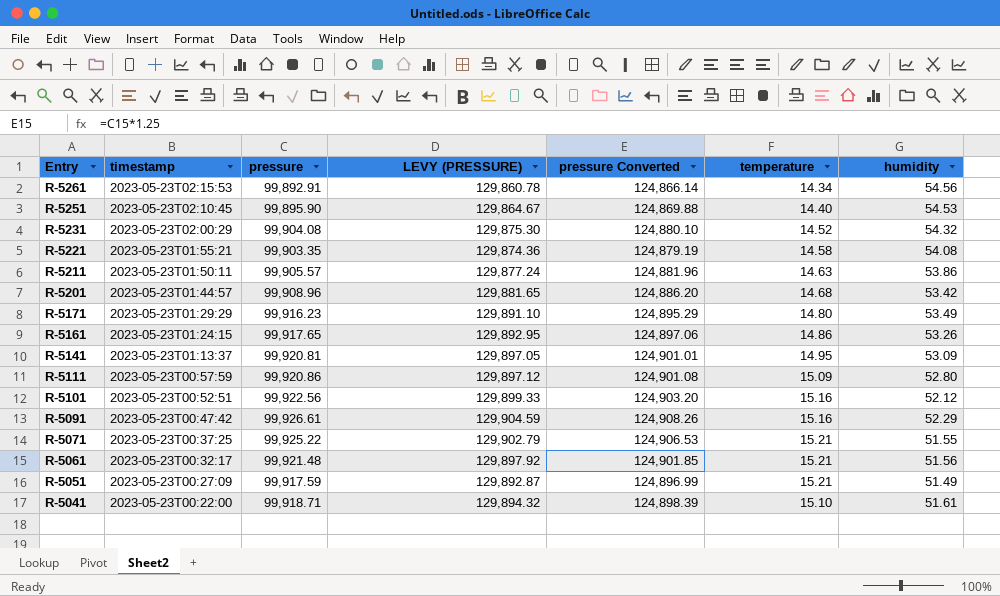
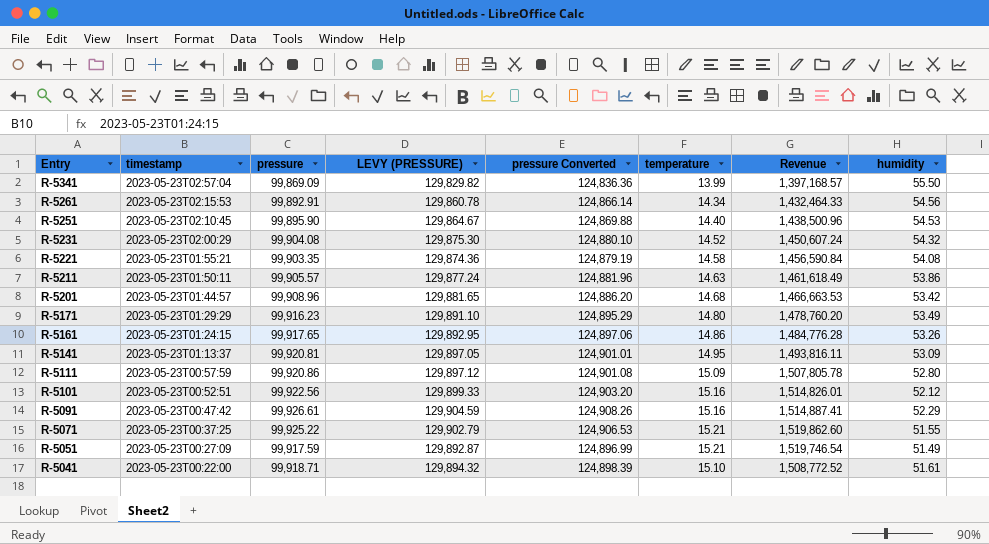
column Revenue | formula: none -> [pressure] * [temperature]
row R-5061: 2023-05-23T00:32:17 | 99,921.48 | 129,897.92 | 124,901.85 | 15.21 | 51.56 -> none
row R-5341: none -> 2023-05-23T02:57:04 | 99,869.09 | 129,829.82 | 124,836.36 | 13.99 | 1,397,168.57 | 55.50

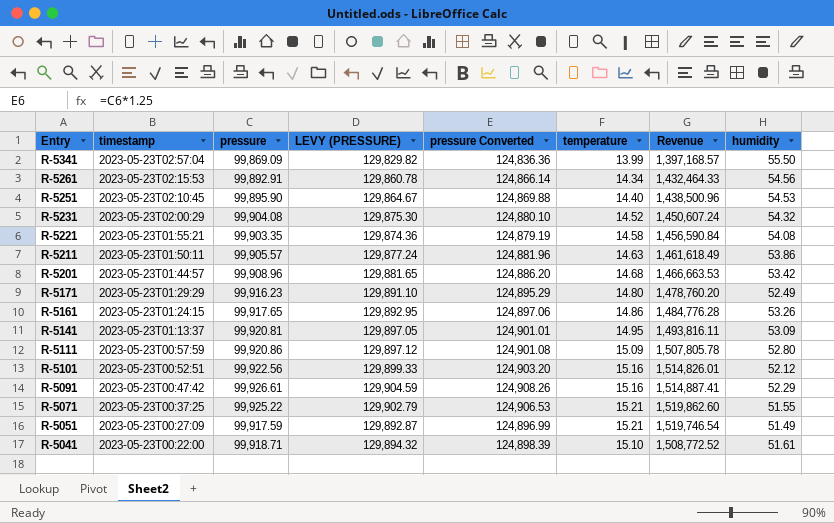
R-5171 | humidity: 53.49 -> 52.49

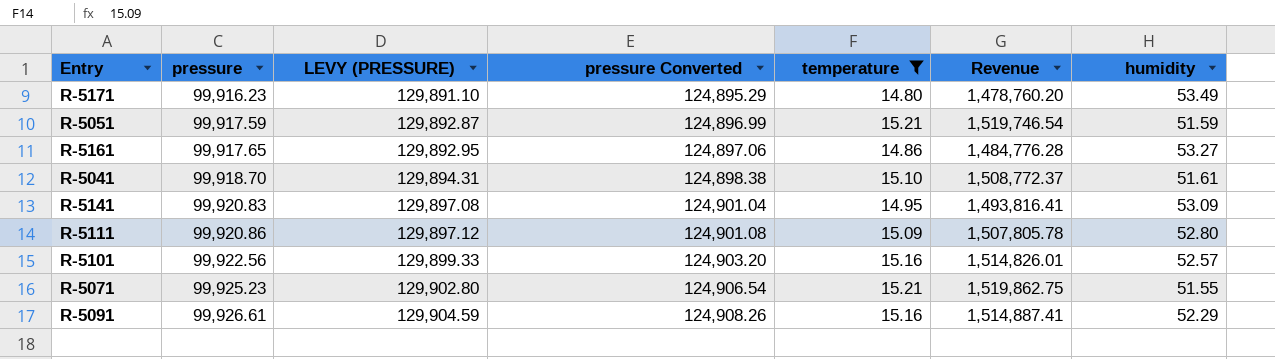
filter: none -> temperature >= 14.80
row order: Entry descending -> pressure ascending
column timestamp | position: 2 -> none
R-5171 | humidity: 52.49 -> 53.49
R-5051 | humidity: 51.49 -> 51.59
R-5161 | humidity: 53.26 -> 53.27
R-5041 | pressure: 99,918.71 -> 99,918.70
R-5041 | LEVY (PRESSURE): 129,894.32 -> 129,894.31
R-5041 | pressure Converted: 124,898.39 -> 124,898.38
R-5041 | Revenue: 1,508,772.52 -> 1,508,772.37
R-5141 | pressure: 99,920.81 -> 99,920.83
R-5141 | LEVY (PRESSURE): 129,897.05 -> 129,897.08
R-5141 | pressure Converted: 124,901.01 -> 124,901.04
R-5141 | Revenue: 1,493,816.11 -> 1,493,816.41
R-5101 | humidity: 52.12 -> 52.57
R-5071 | pressure: 99,925.22 -> 99,925.23
R-5071 | LEVY (PRESSURE): 129,902.79 -> 129,902.80
R-5071 | pressure Converted: 124,906.53 -> 124,906.54
R-5071 | Revenue: 1,519,862.60 -> 1,519,862.75

